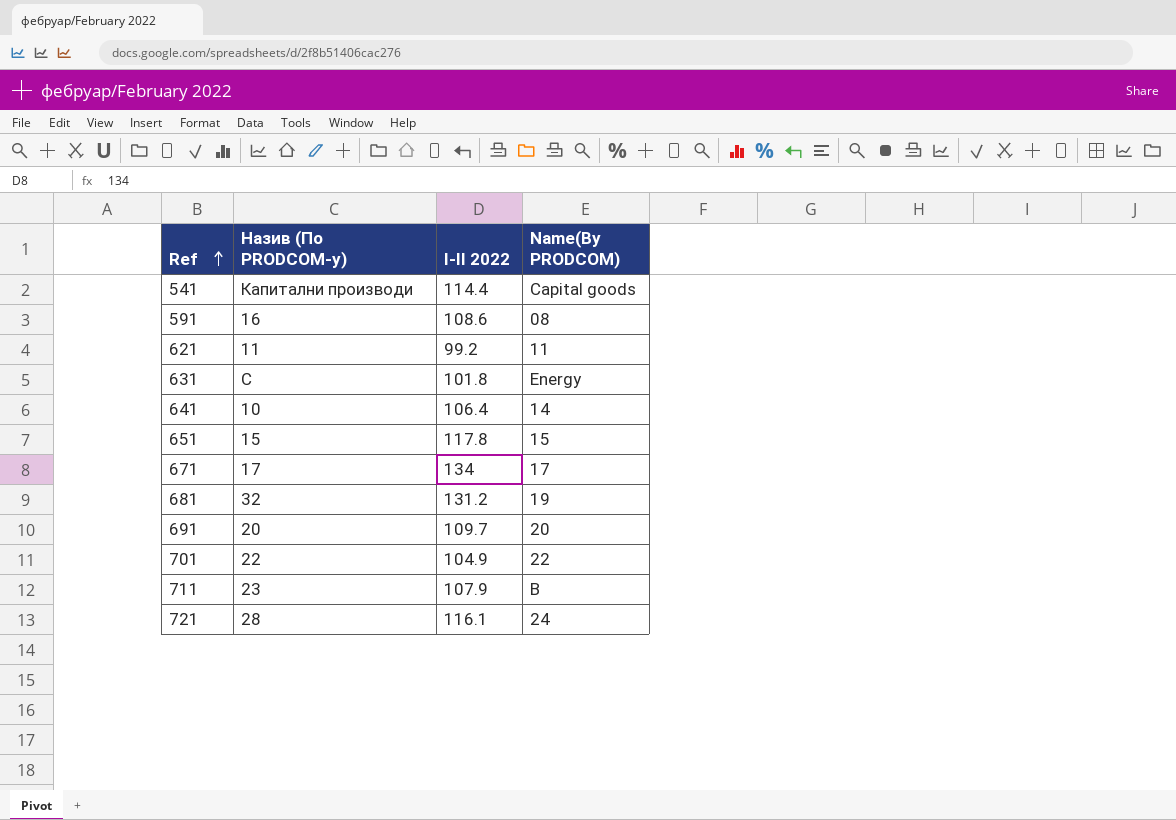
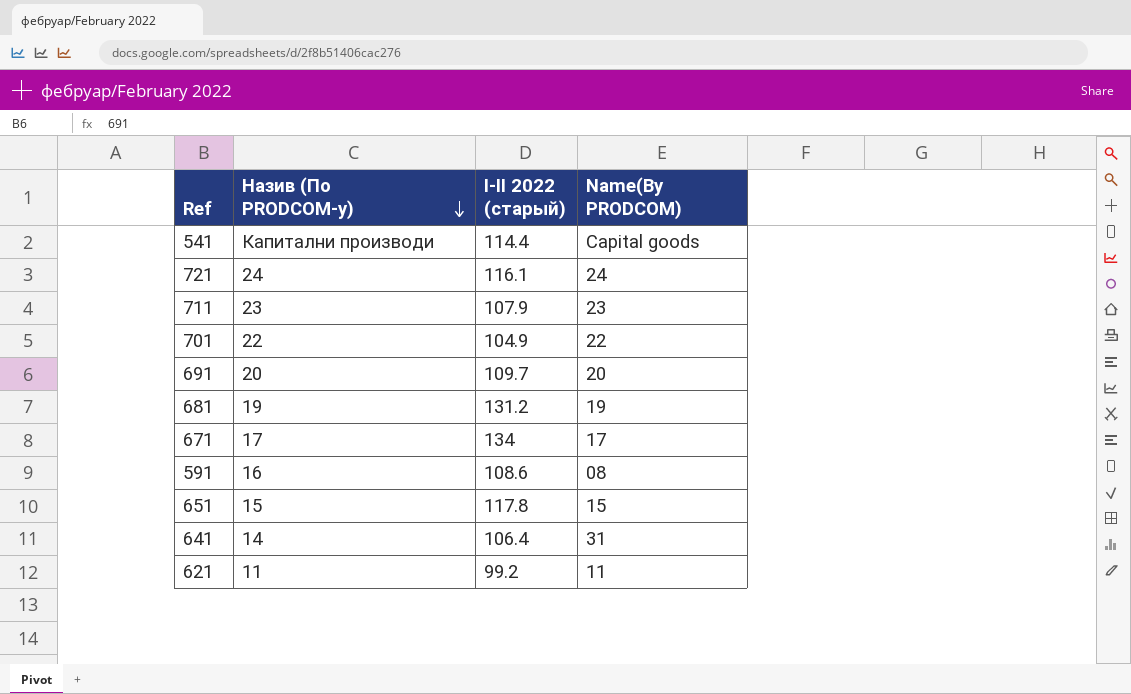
row order: Ref ascending -> Назив (Пo PRODCOM-у) descending
column name: I-II 2022 -> I-II 2022 (старый)
row 631: C | 101.8 | Energy -> none
721 | Назив (Пo PRODCOM-у): 28 -> 24
711 | Name(By PRODCOM): B -> 23
681 | Назив (Пo PRODCOM-у): 32 -> 19
641 | Назив (Пo PRODCOM-у): 10 -> 14
641 | Name(By PRODCOM): 14 -> 31

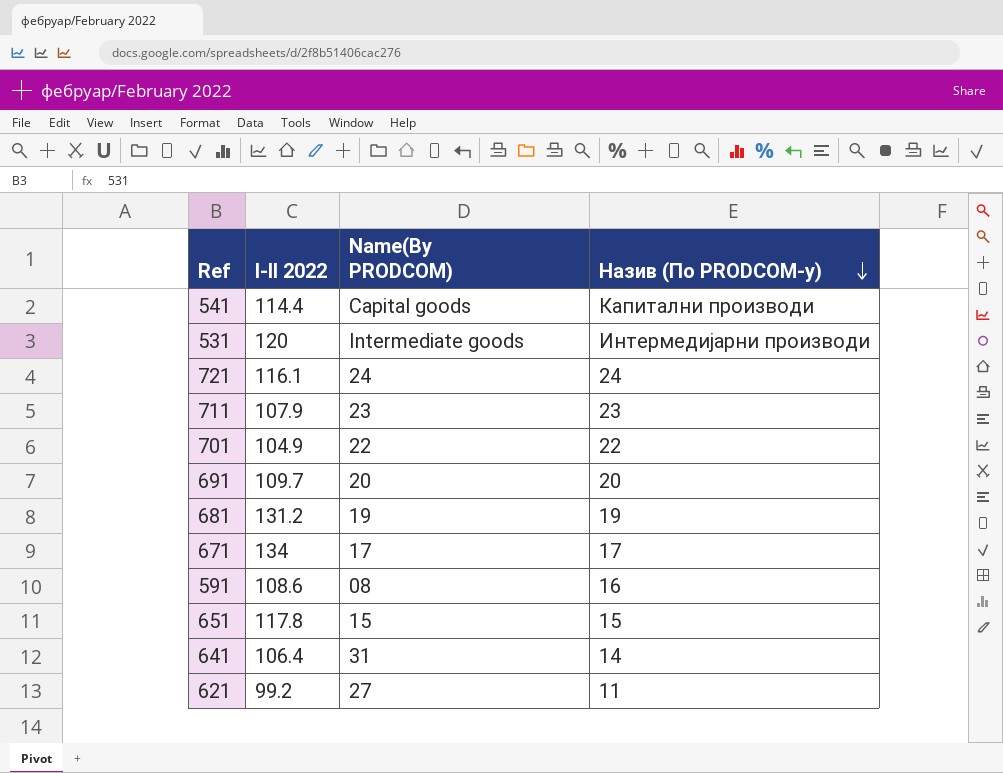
column name: I-II 2022 (старый) -> I-II 2022
column Назив (Пo PRODCOM-у) | position: 2 -> 4
row 531: none -> 120 | Intermediate goods | Интермедијарни производи
621 | Name(By PRODCOM): 11 -> 27

